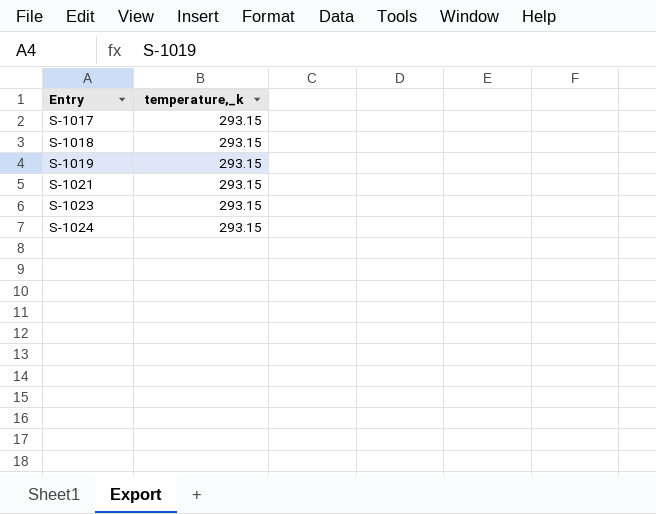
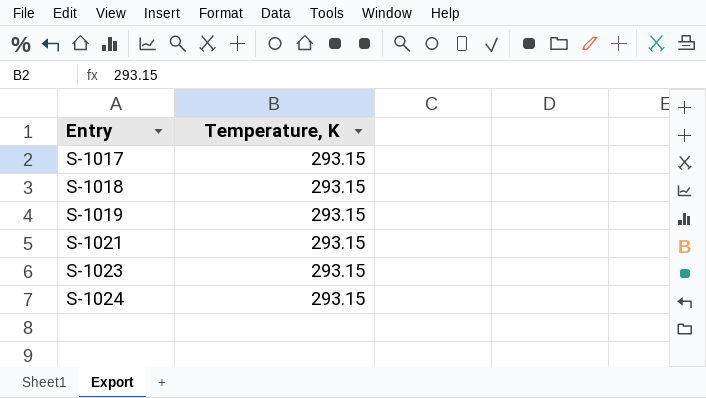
column name: temperature,_k -> Temperature, K

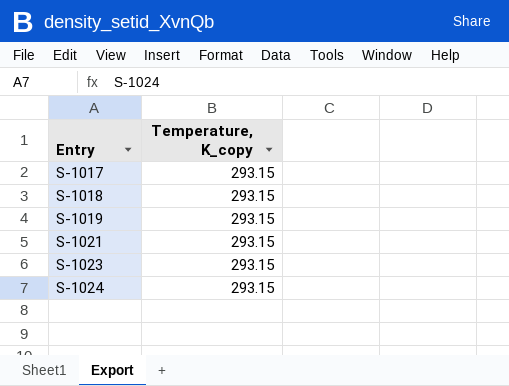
column name: Temperature, K -> Temperature, K_copy

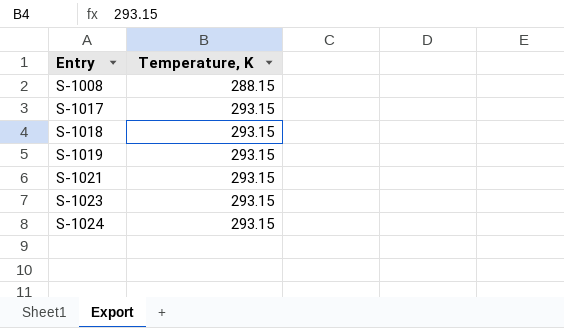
column name: Temperature, K_copy -> Temperature, K
row S-1008: none -> 288.15

